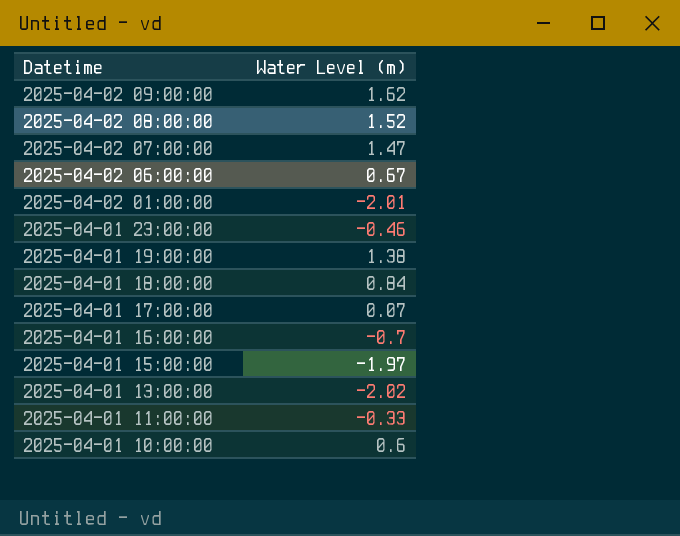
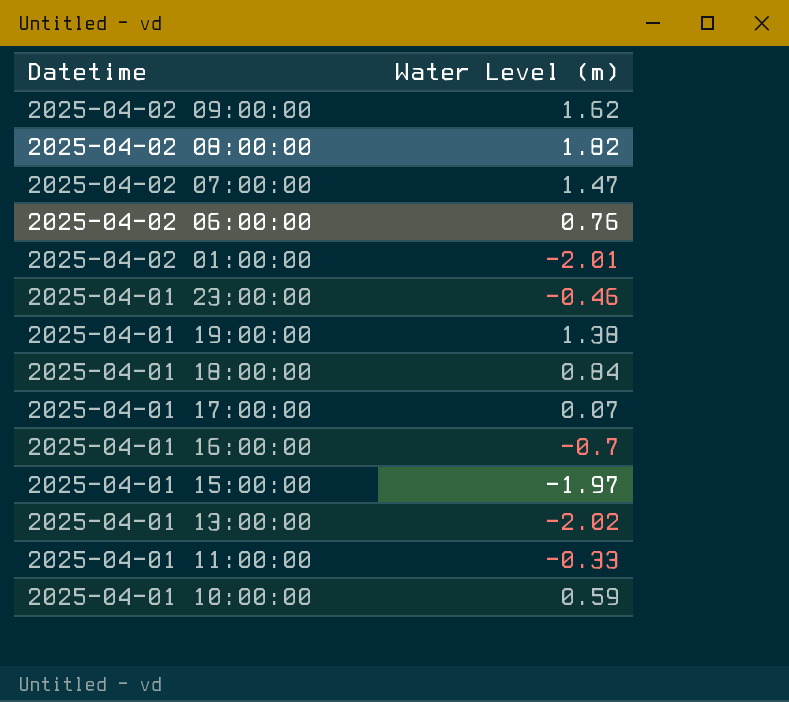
2025-04-02 08:00:00 | Water Level (m): 1.52 -> 1.82
2025-04-02 06:00:00 | Water Level (m): 0.67 -> 0.76
2025-04-01 10:00:00 | Water Level (m): 0.6 -> 0.59

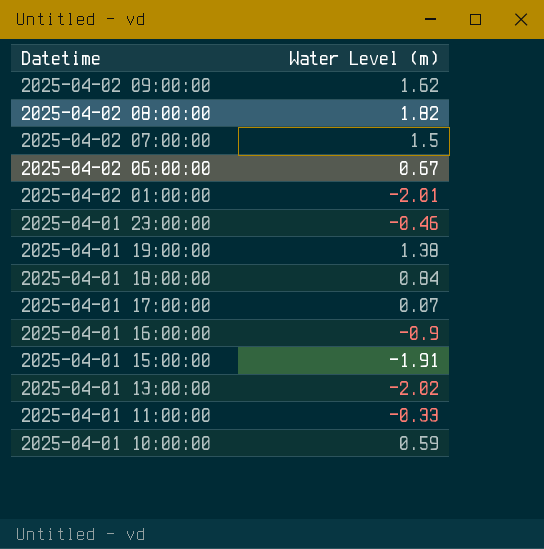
2025-04-02 07:00:00 | Water Level (m): 1.47 -> 1.5
2025-04-02 06:00:00 | Water Level (m): 0.76 -> 0.67
2025-04-01 16:00:00 | Water Level (m): -0.7 -> -0.9
2025-04-01 15:00:00 | Water Level (m): -1.97 -> -1.91

